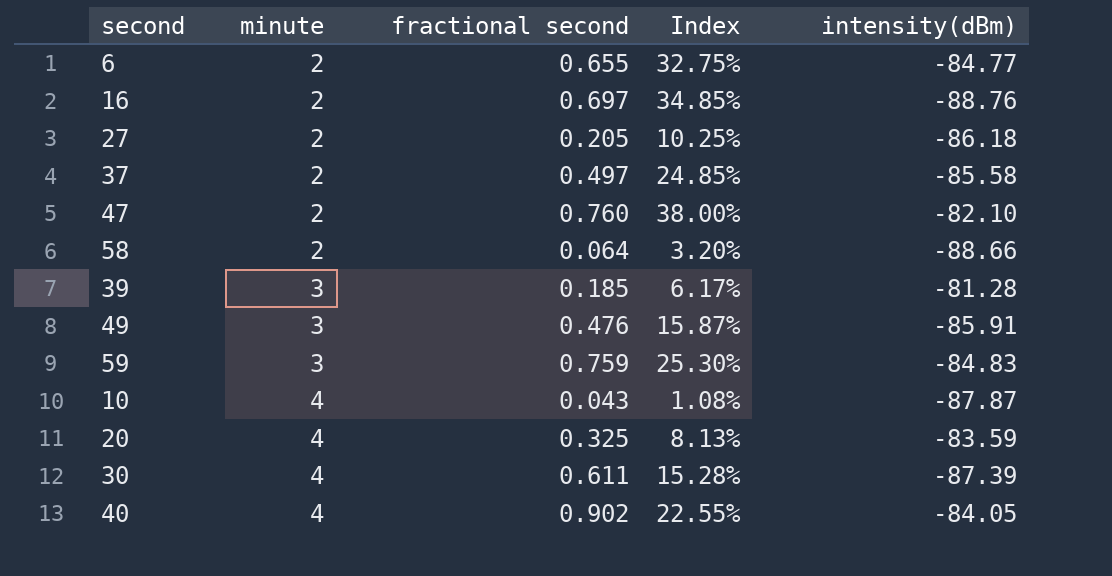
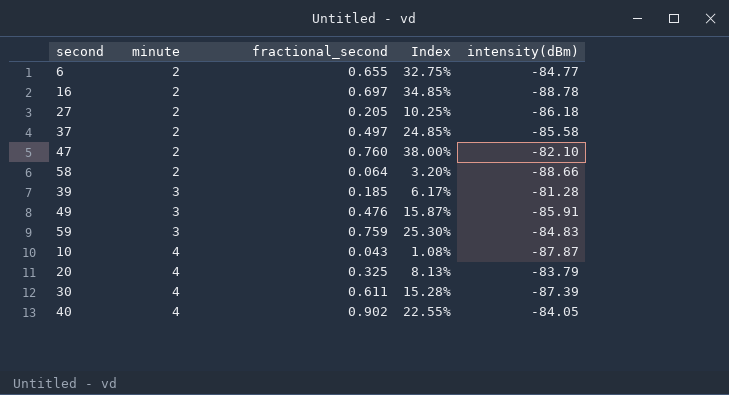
column name: fractional second -> fractional_second
16 | intensity(dBm): -88.76 -> -88.78
20 | intensity(dBm): -83.59 -> -83.79

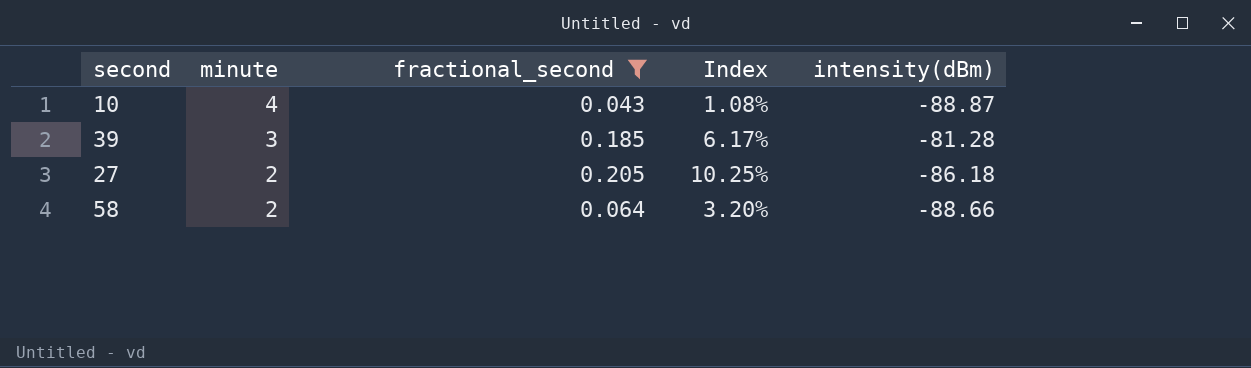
filter: none -> fractional_second <= 0.205
row order: minute ascending -> minute descending
10 | intensity(dBm): -87.87 -> -88.87

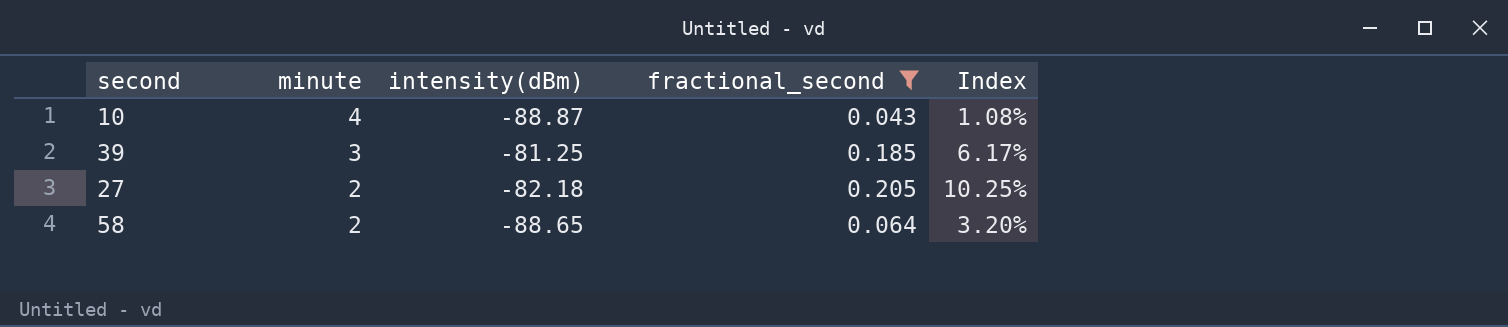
column intensity(dBm) | position: 5 -> 3
39 | intensity(dBm): -81.28 -> -81.25
27 | intensity(dBm): -86.18 -> -82.18
58 | intensity(dBm): -88.66 -> -88.65

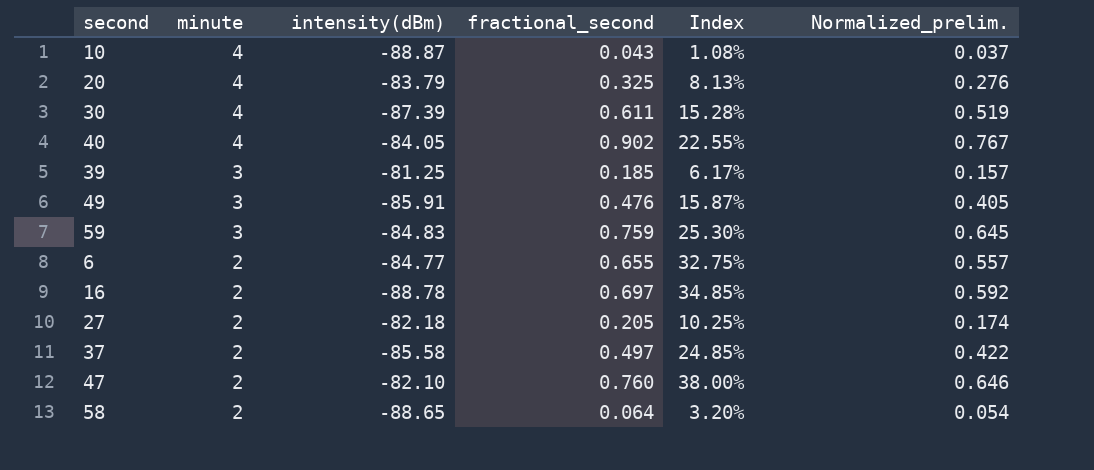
filter: fractional_second <= 0.205 -> none
column Normalized_prelim. | formula: none -> [fractional_second] * 0.85

